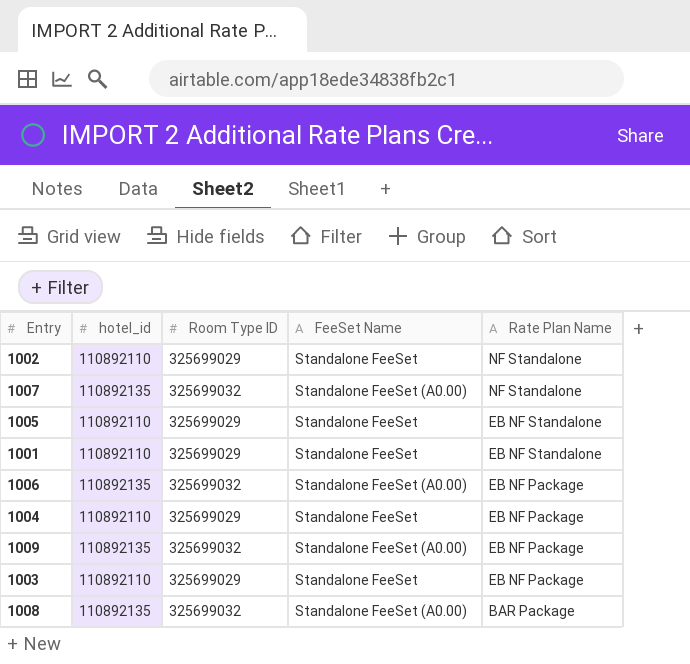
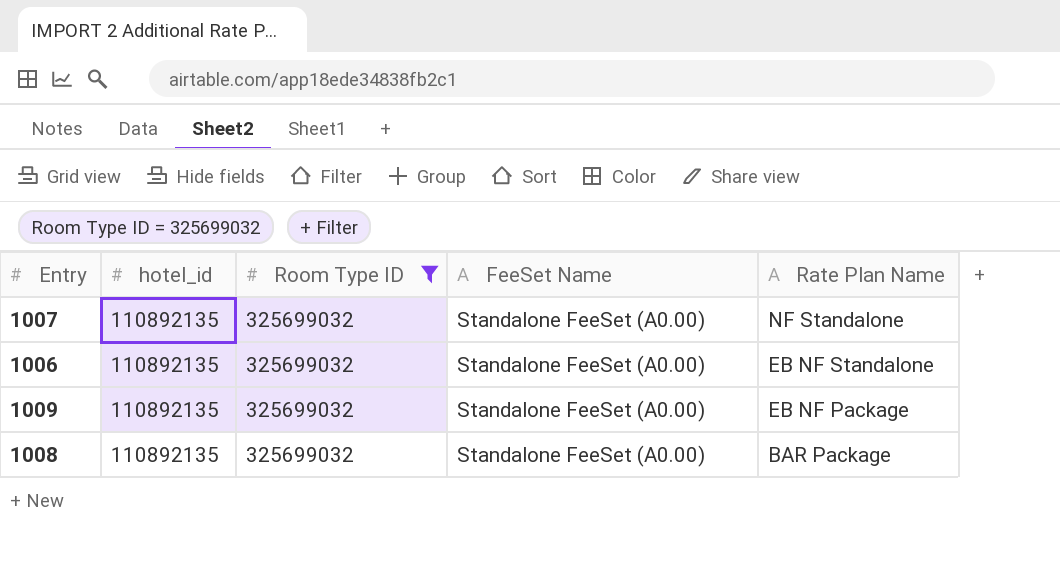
filter: none -> Room Type ID = 325699032
1006 | Rate Plan Name: EB NF Package -> EB NF Standalone

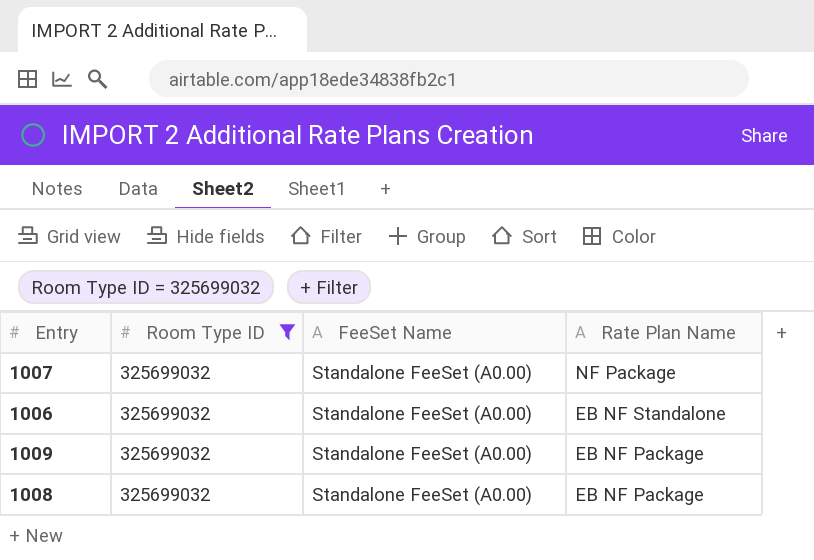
column hotel_id | position: 2 -> none
1007 | Rate Plan Name: NF Standalone -> NF Package
1008 | Rate Plan Name: BAR Package -> EB NF Package

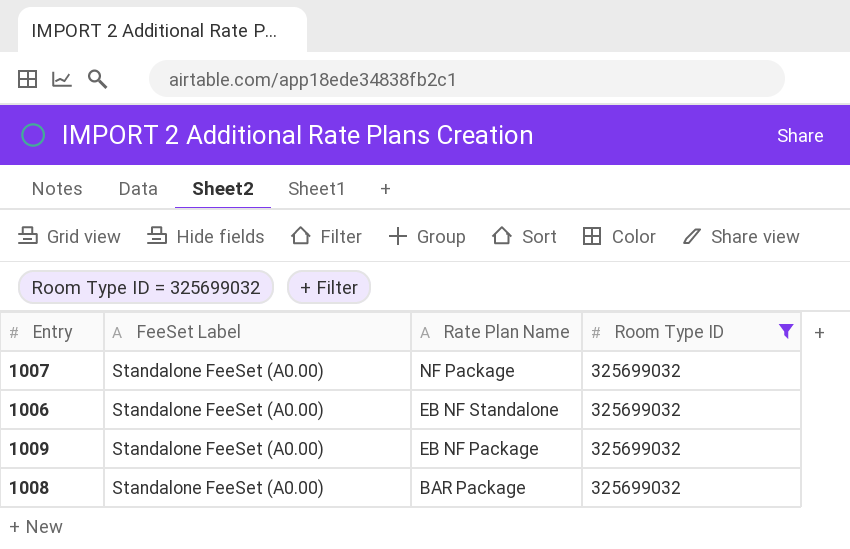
column name: FeeSet Name -> FeeSet Label
column Room Type ID | position: 2 -> 4
1008 | Rate Plan Name: EB NF Package -> BAR Package

